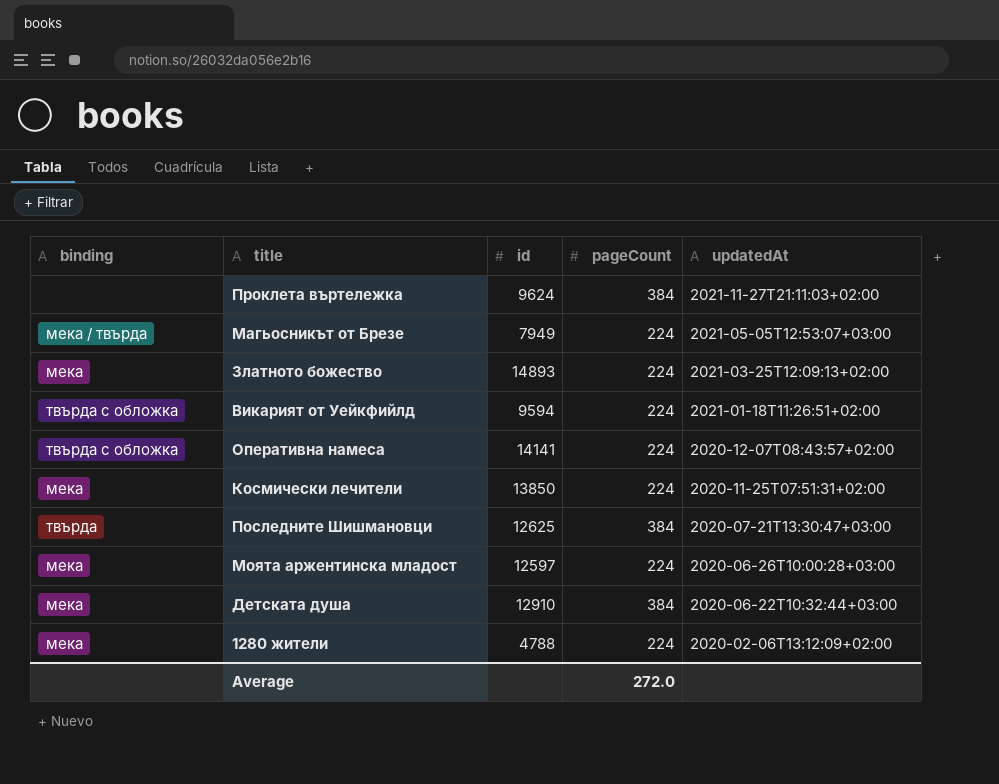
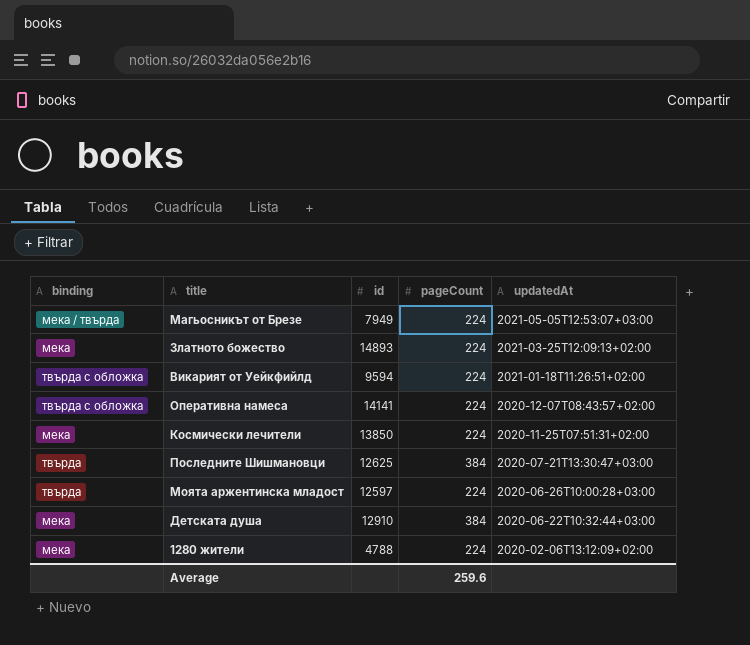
row Проклета въртележка: none | 9624 | 384 | 2021-11-27T21:11:03+02:00 -> none
Моята аржентинска младост | binding: мека -> твърда
Average | pageCount: 272.0 -> 259.6

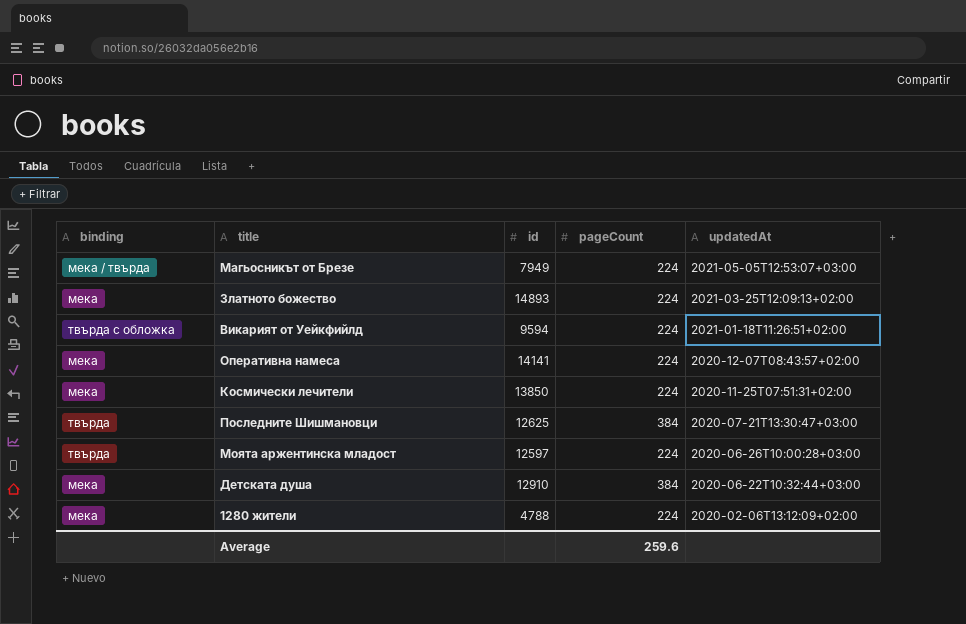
Оперативна намеса | binding: твърда с обложка -> мека

